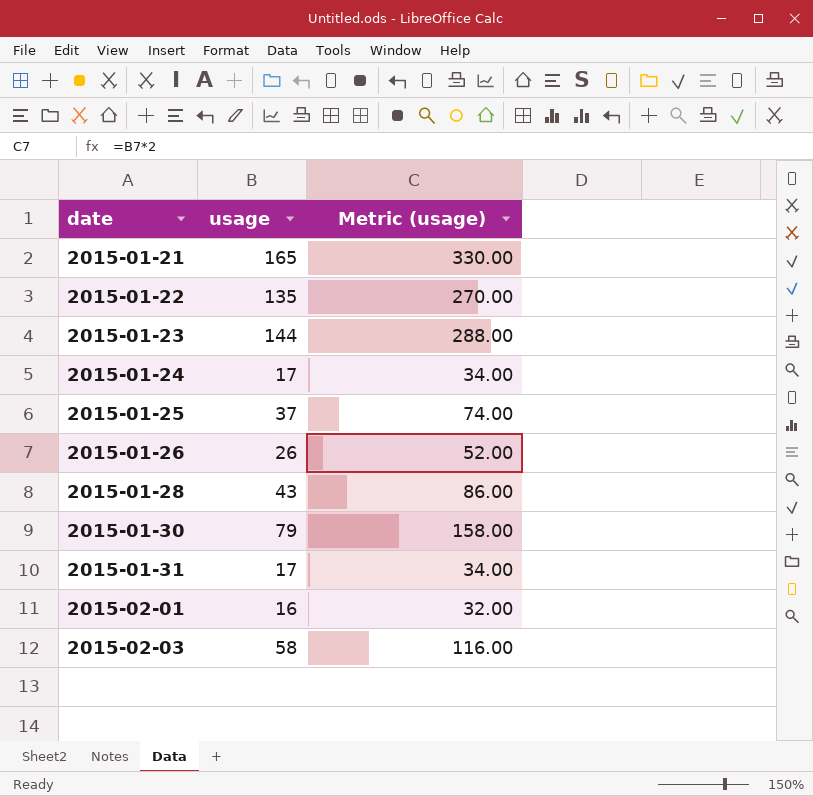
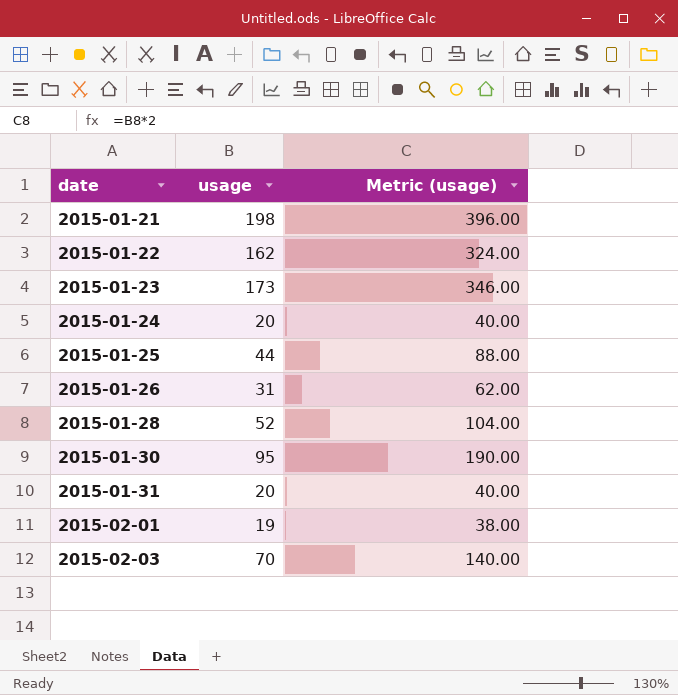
2015-01-21 | usage: 165 -> 198
2015-01-21 | Metric (usage): 330.00 -> 396.00
2015-01-22 | usage: 135 -> 162
2015-01-22 | Metric (usage): 270.00 -> 324.00
2015-01-23 | usage: 144 -> 173
2015-01-23 | Metric (usage): 288.00 -> 346.00
2015-01-24 | usage: 17 -> 20
2015-01-24 | Metric (usage): 34.00 -> 40.00
2015-01-25 | usage: 37 -> 44
2015-01-25 | Metric (usage): 74.00 -> 88.00
2015-01-26 | usage: 26 -> 31
2015-01-26 | Metric (usage): 52.00 -> 62.00
2015-01-28 | usage: 43 -> 52
2015-01-28 | Metric (usage): 86.00 -> 104.00
2015-01-30 | usage: 79 -> 95
2015-01-30 | Metric (usage): 158.00 -> 190.00
2015-01-31 | usage: 17 -> 20
2015-01-31 | Metric (usage): 34.00 -> 40.00
2015-02-01 | usage: 16 -> 19
2015-02-01 | Metric (usage): 32.00 -> 38.00
2015-02-03 | usage: 58 -> 70
2015-02-03 | Metric (usage): 116.00 -> 140.00

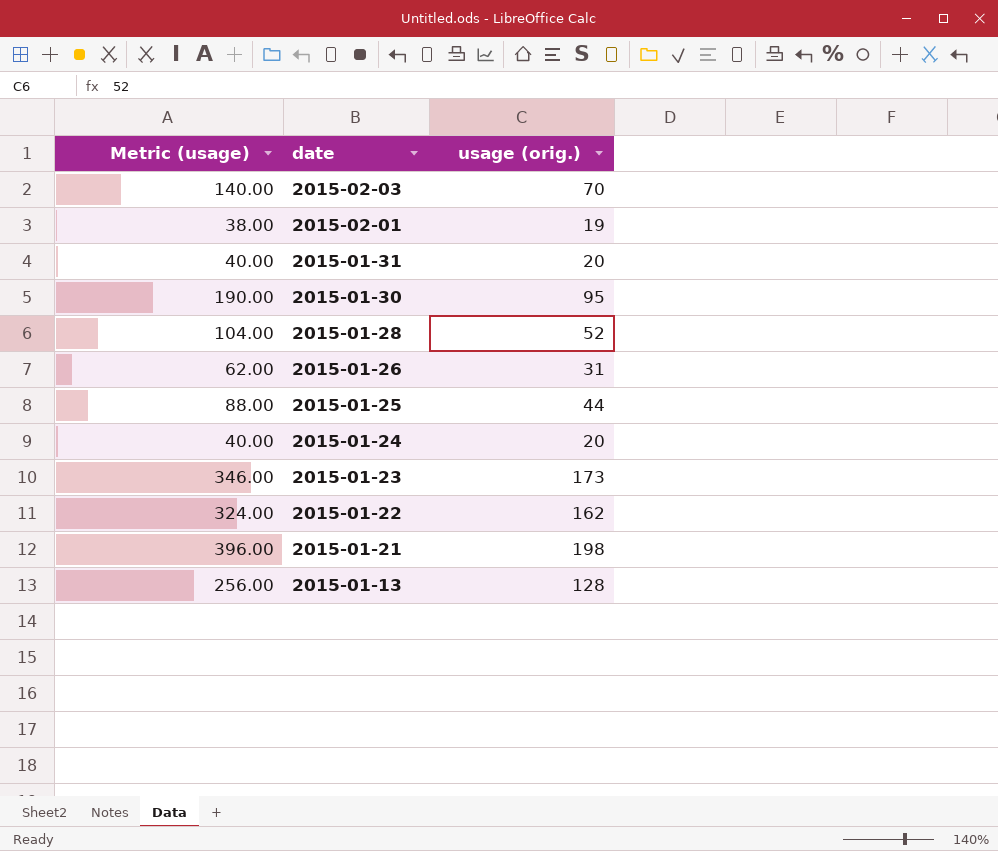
row order: date ascending -> date descending
column Metric (usage) | position: 3 -> 1
column name: usage -> usage (orig.)
row 2015-01-13: none -> 256.00 | 128

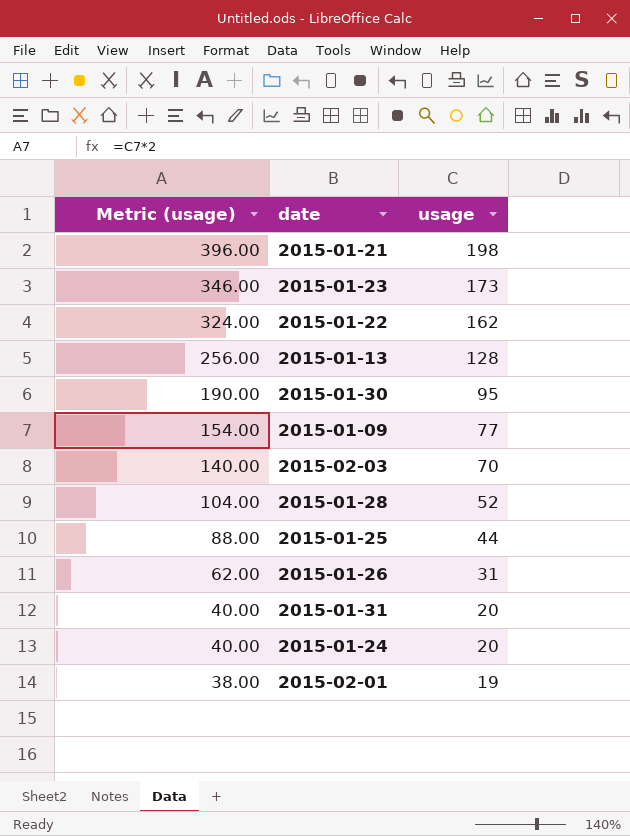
row order: date descending -> Metric (usage) descending
column name: usage (orig.) -> usage
row 2015-01-09: none -> 154.00 | 77

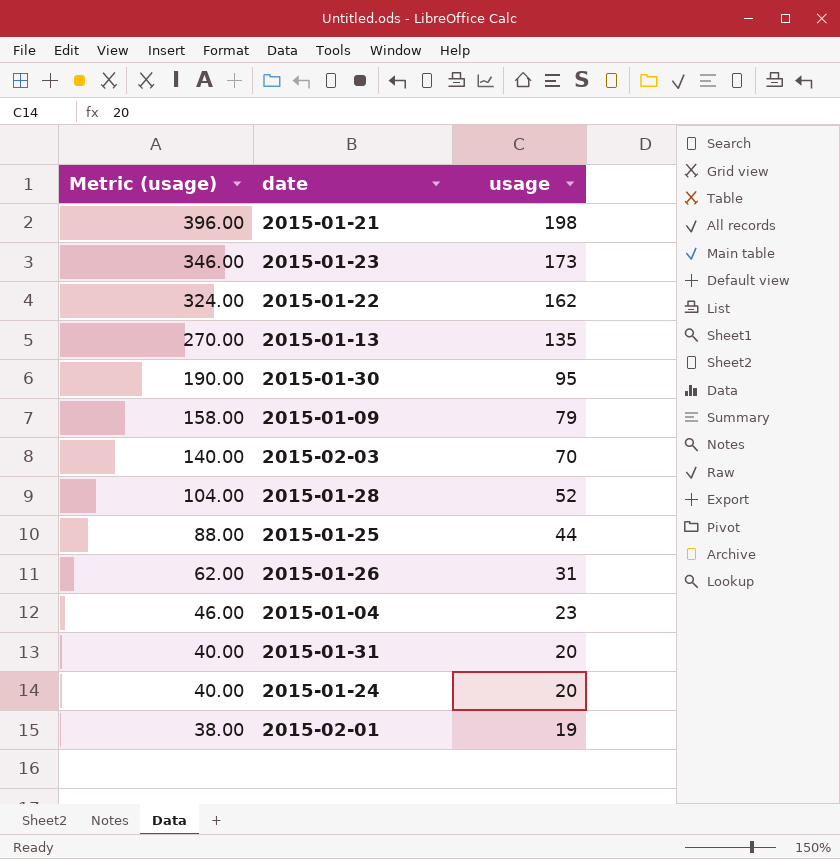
2015-01-13 | Metric (usage): 256.00 -> 270.00
2015-01-13 | usage: 128 -> 135
2015-01-09 | Metric (usage): 154.00 -> 158.00
2015-01-09 | usage: 77 -> 79
row 2015-01-04: none -> 46.00 | 23

